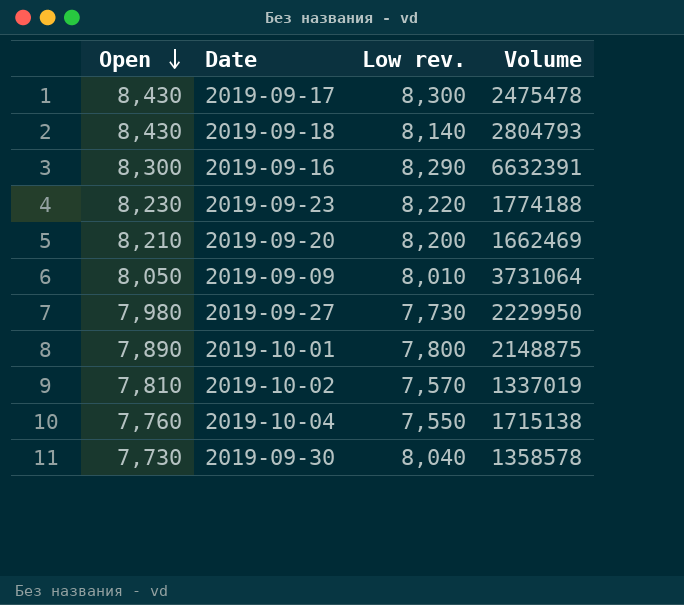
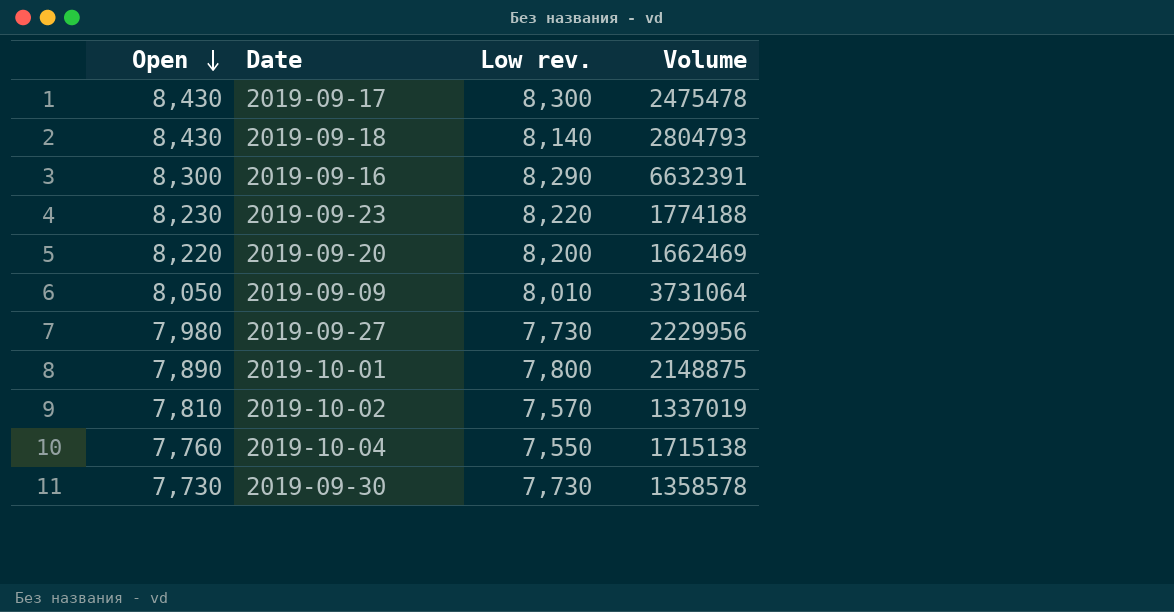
2019-09-20 | Open: 8,210 -> 8,220
2019-09-27 | Volume: 2229950 -> 2229956
2019-09-30 | Low rev.: 8,040 -> 7,730

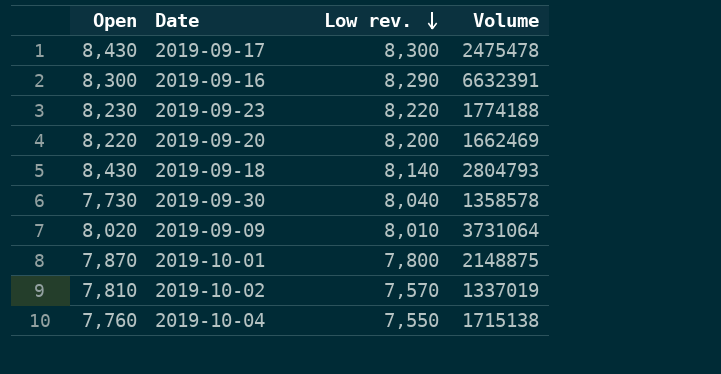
row order: Open descending -> Low rev. descending
row 2019-09-27: 7,980 | 7,730 | 2229956 -> none
2019-09-30 | Low rev.: 7,730 -> 8,040
2019-09-09 | Open: 8,050 -> 8,020
2019-10-01 | Open: 7,890 -> 7,870

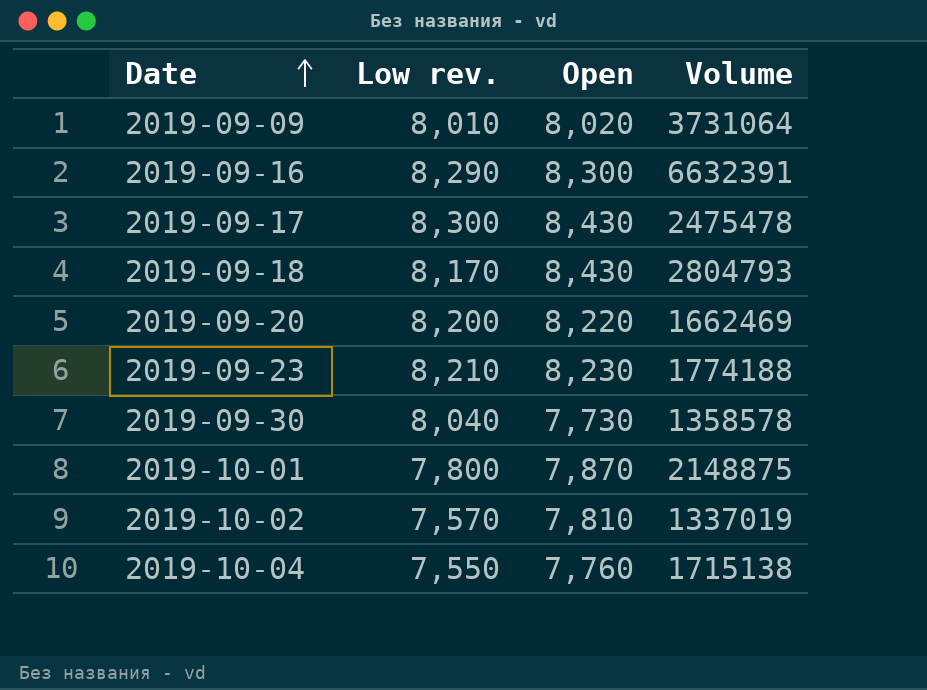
row order: Low rev. descending -> Date ascending
column Open | position: 1 -> 3
2019-09-18 | Low rev.: 8,140 -> 8,170
2019-09-23 | Low rev.: 8,220 -> 8,210

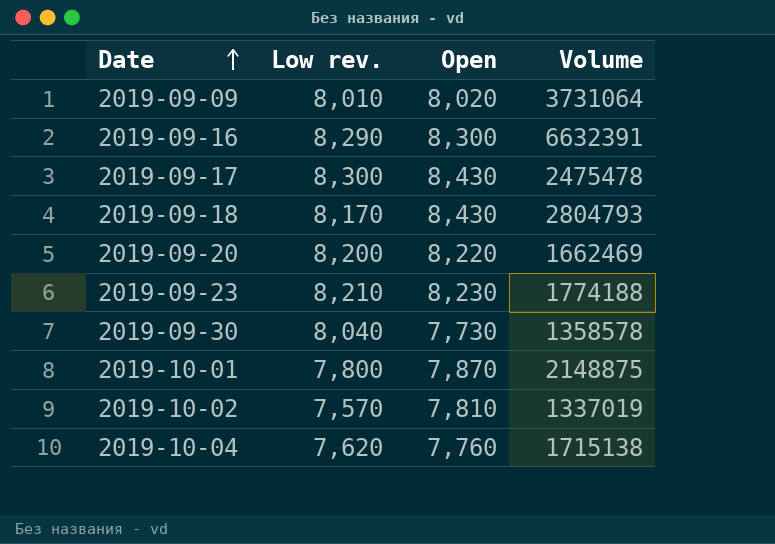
2019-10-04 | Low rev.: 7,550 -> 7,620

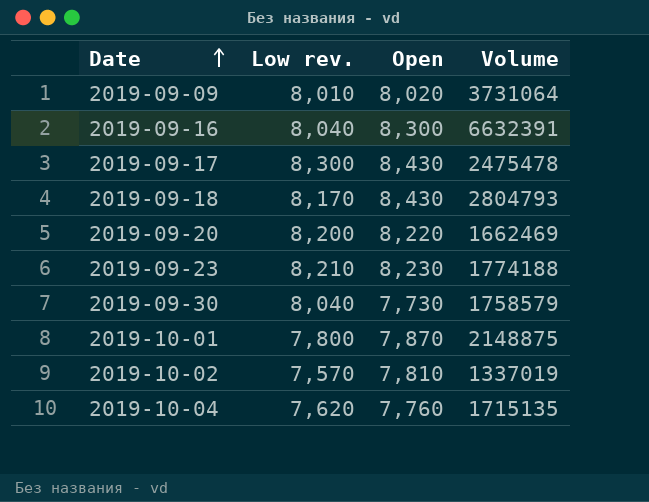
2019-09-16 | Low rev.: 8,290 -> 8,040
2019-09-30 | Volume: 1358578 -> 1758579
2019-10-04 | Volume: 1715138 -> 1715135

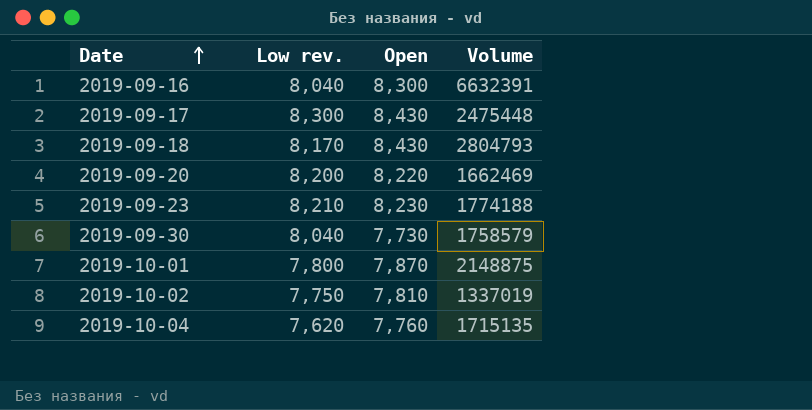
row 2019-09-09: 8,010 | 8,020 | 3731064 -> none
2019-09-17 | Volume: 2475478 -> 2475448
2019-10-02 | Low rev.: 7,570 -> 7,750

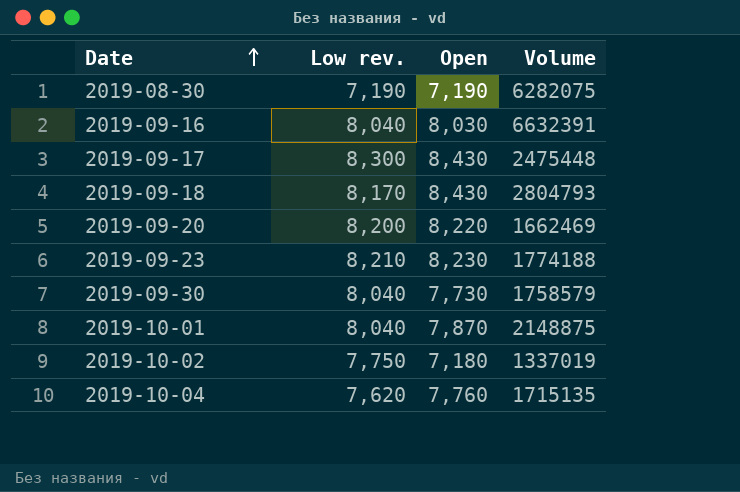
row 2019-08-30: none -> 7,190 | 7,190 | 6282075
2019-09-16 | Open: 8,300 -> 8,030
2019-10-01 | Low rev.: 7,800 -> 8,040
2019-10-02 | Open: 7,810 -> 7,180

